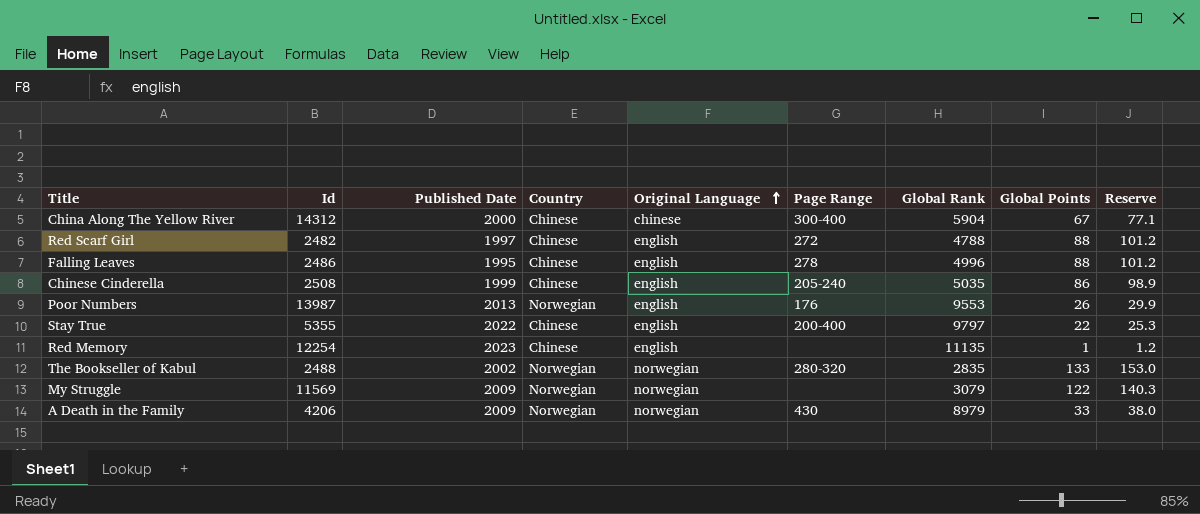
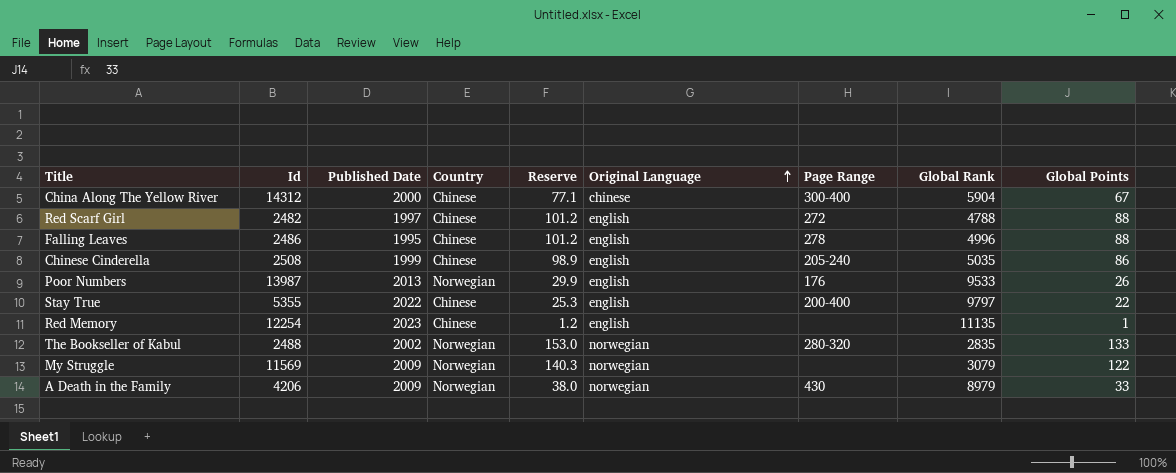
column Reserve | position: 9 -> 5
Poor Numbers | Global Rank: 9553 -> 9533

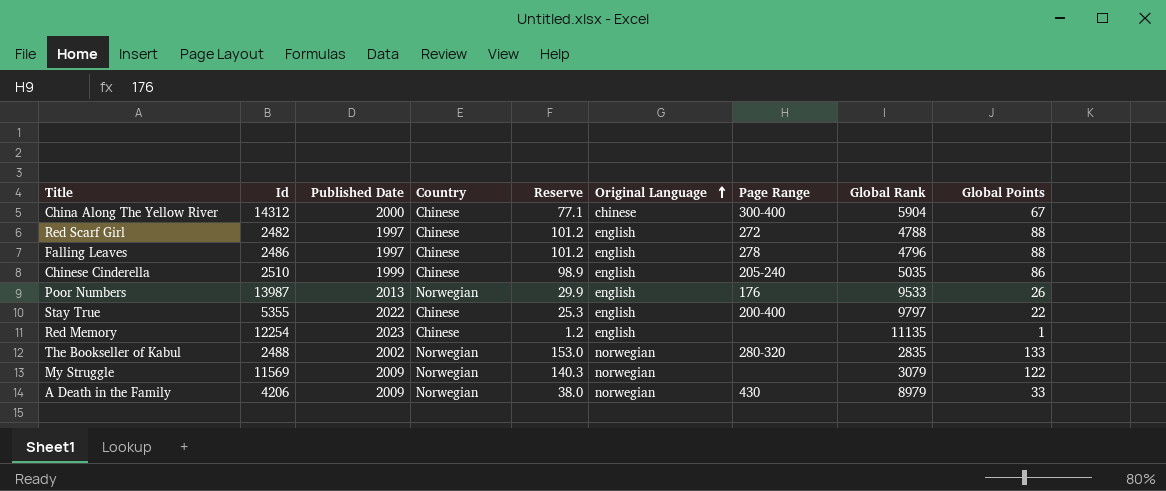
Falling Leaves | Published Date: 1995 -> 1997
Falling Leaves | Global Rank: 4996 -> 4796
Chinese Cinderella | Id: 2508 -> 2510

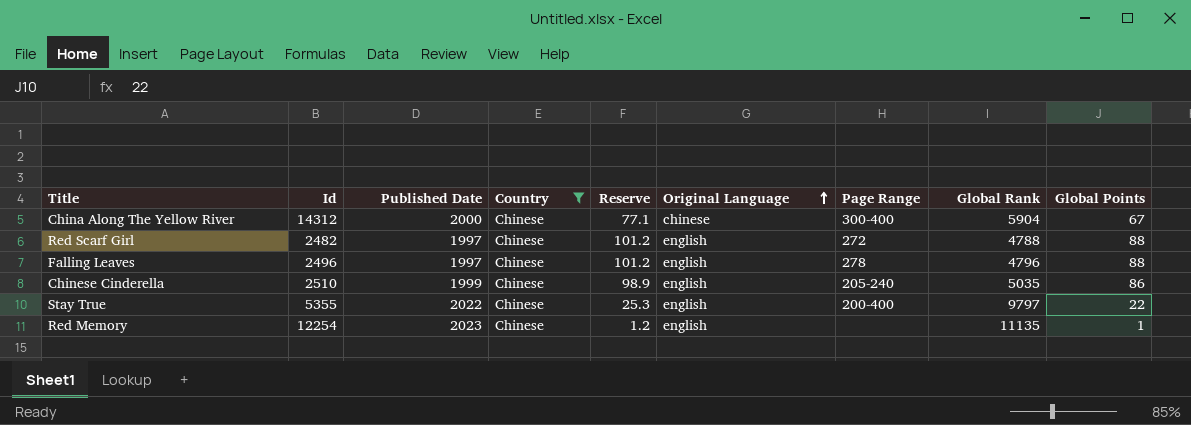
filter: none -> Country = Chinese
Falling Leaves | Id: 2486 -> 2496

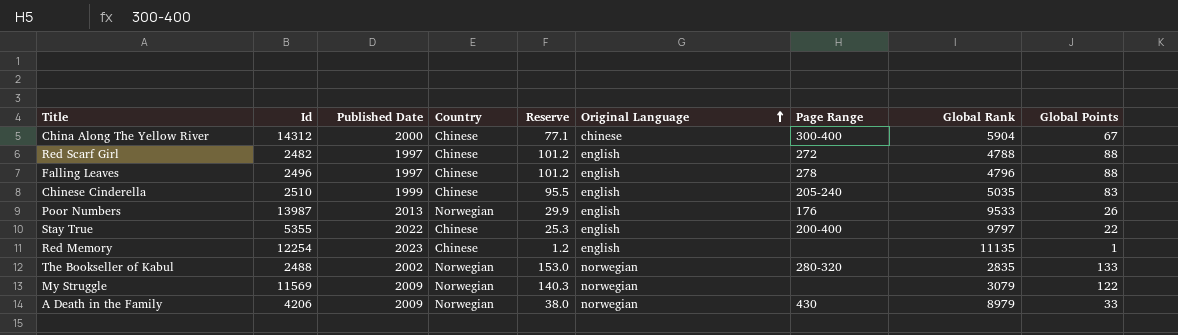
filter: Country = Chinese -> none
Chinese Cinderella | Reserve: 98.9 -> 95.5
Chinese Cinderella | Global Points: 86 -> 83

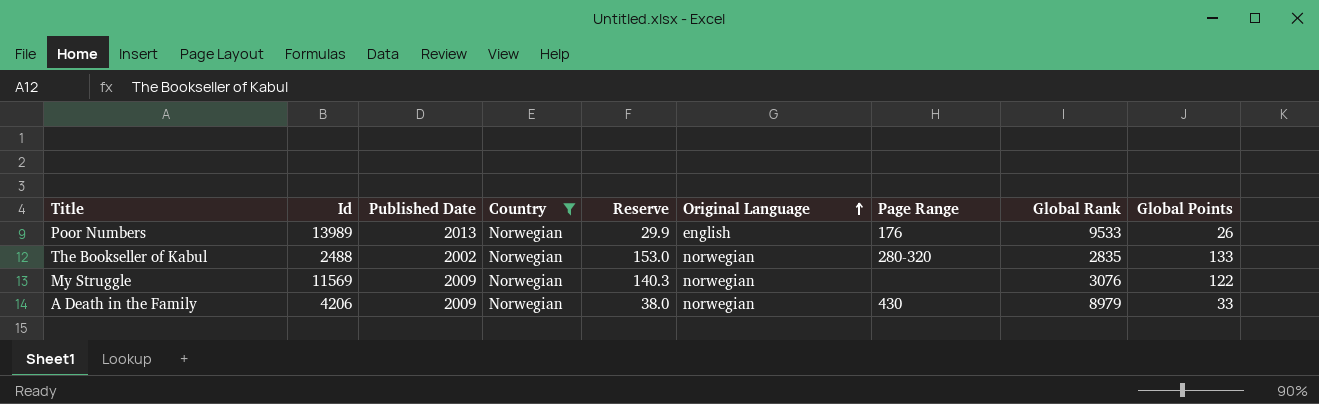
filter: none -> Country = Norwegian
Poor Numbers | Id: 13987 -> 13989
My Struggle | Global Rank: 3079 -> 3076

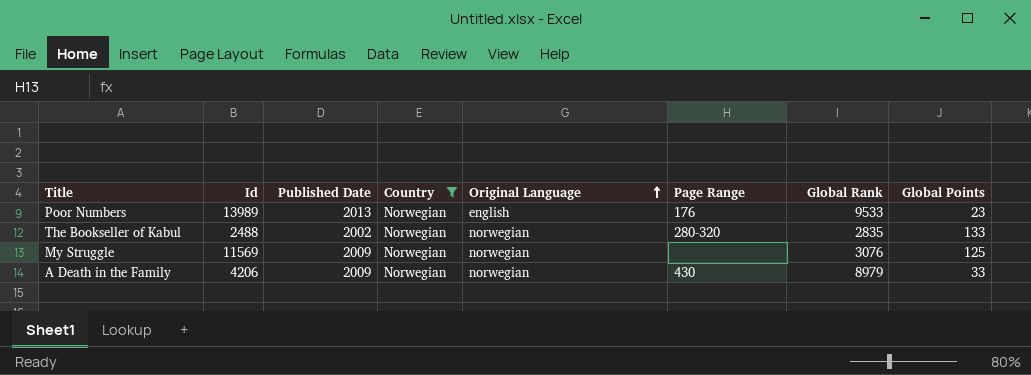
column Reserve | formula: [Global Points] * 1.15 -> none
Poor Numbers | Global Points: 26 -> 23
My Struggle | Global Points: 122 -> 125

